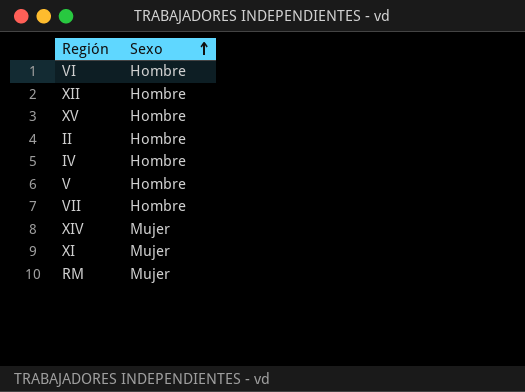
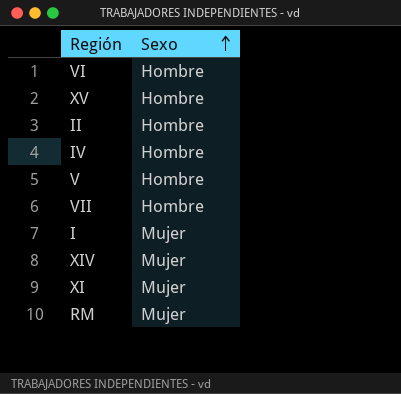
row XII: Hombre -> none
row I: none -> Mujer

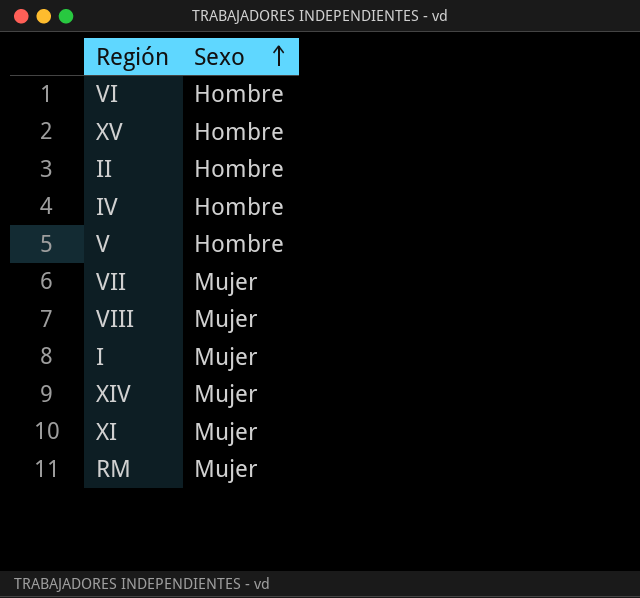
VII | Sexo: Hombre -> Mujer
row VIII: none -> Mujer

